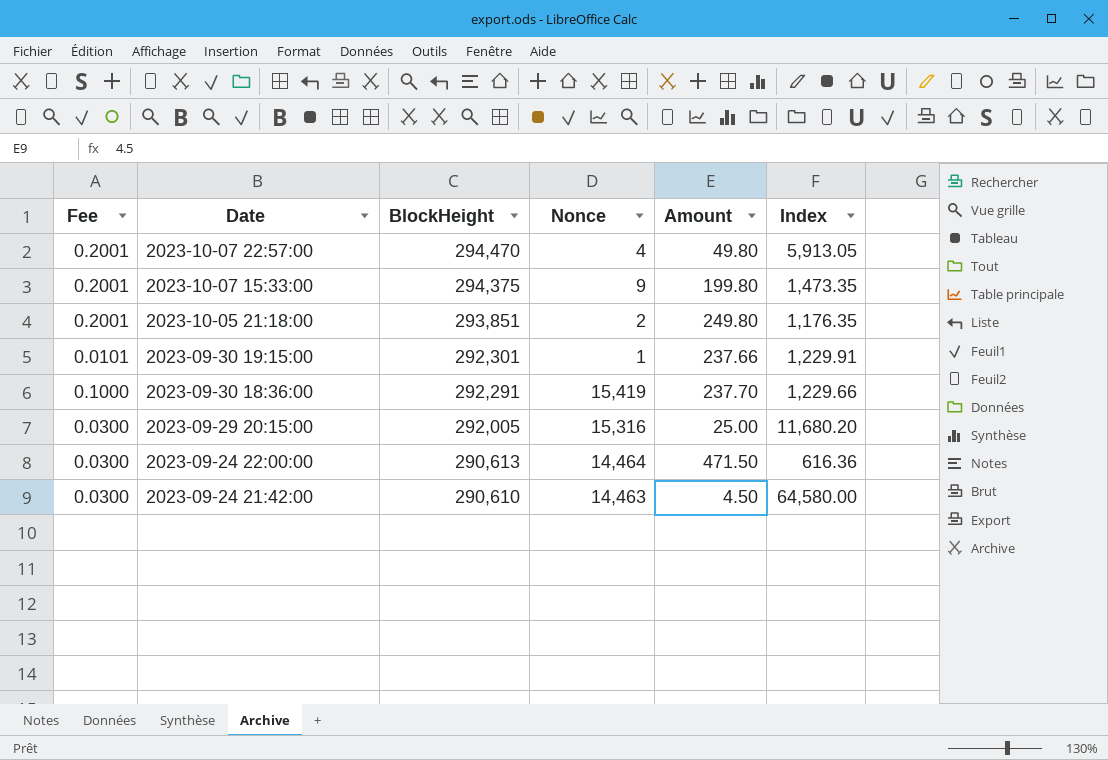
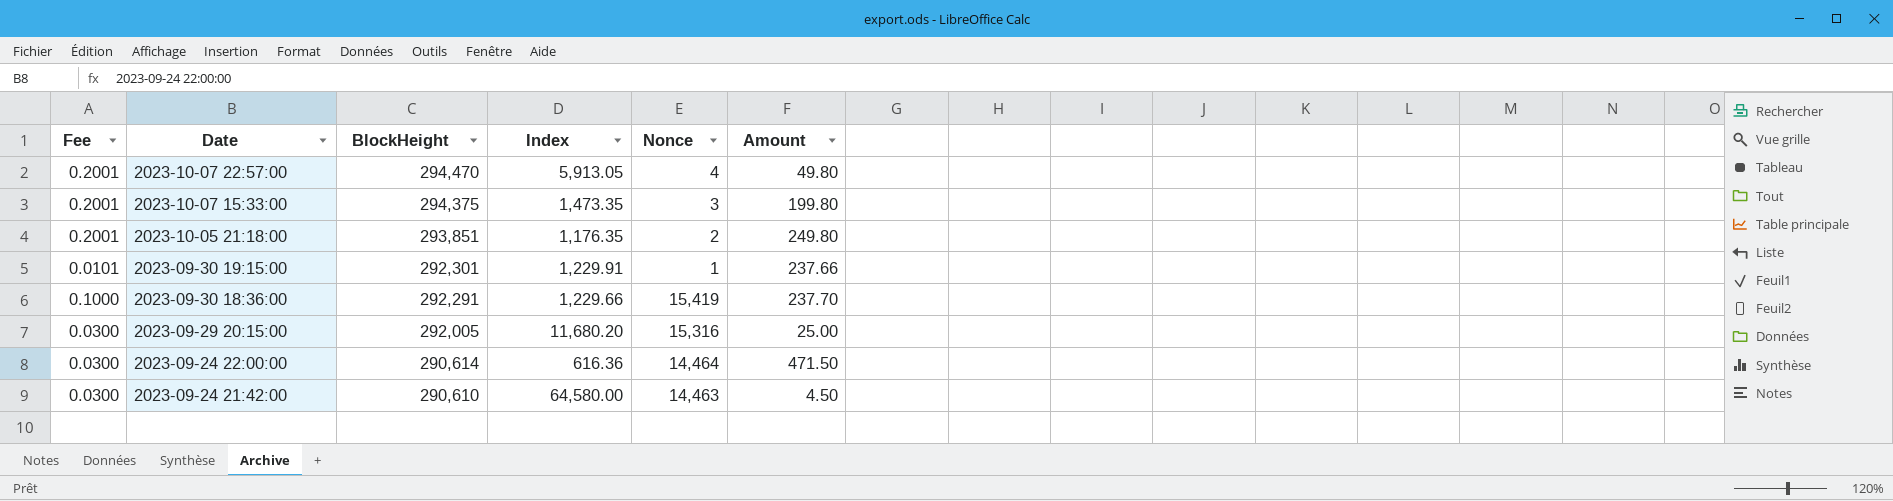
column Index | position: 6 -> 4
2023-10-07 15:33:00 | Nonce: 9 -> 3
2023-09-24 22:00:00 | BlockHeight: 290,613 -> 290,614

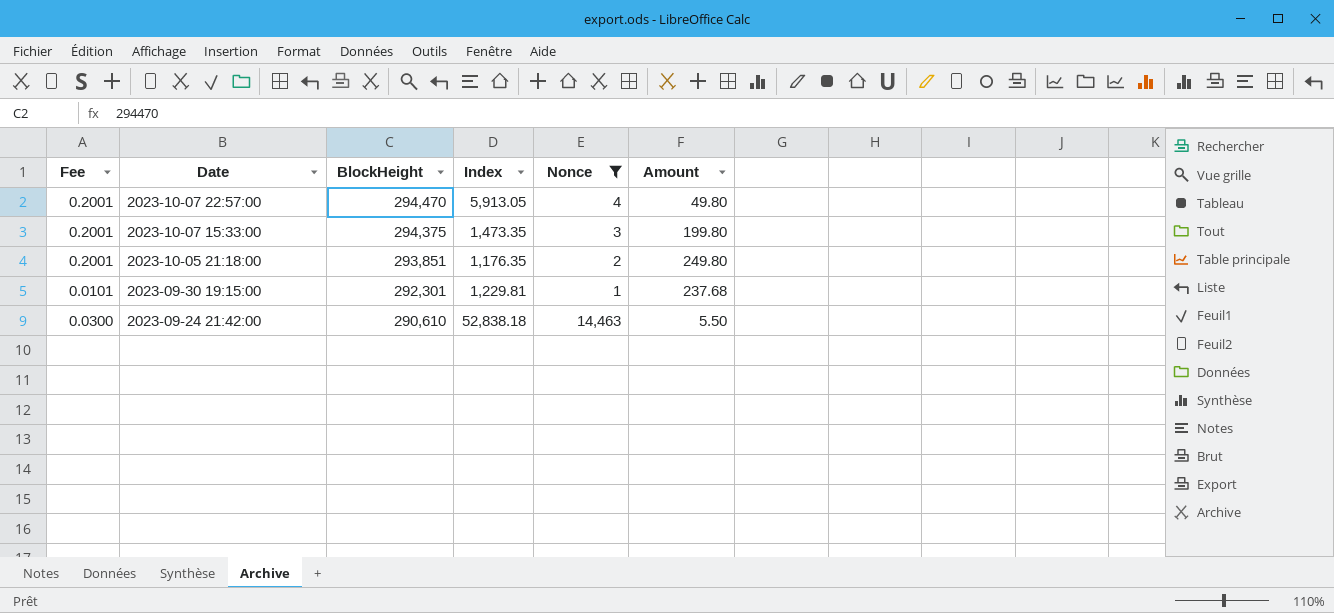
filter: none -> Nonce <= 14,463
2023-09-30 19:15:00 | Index: 1,229.91 -> 1,229.81
2023-09-30 19:15:00 | Amount: 237.66 -> 237.68
2023-09-24 21:42:00 | Index: 64,580.00 -> 52,838.18
2023-09-24 21:42:00 | Amount: 4.50 -> 5.50

